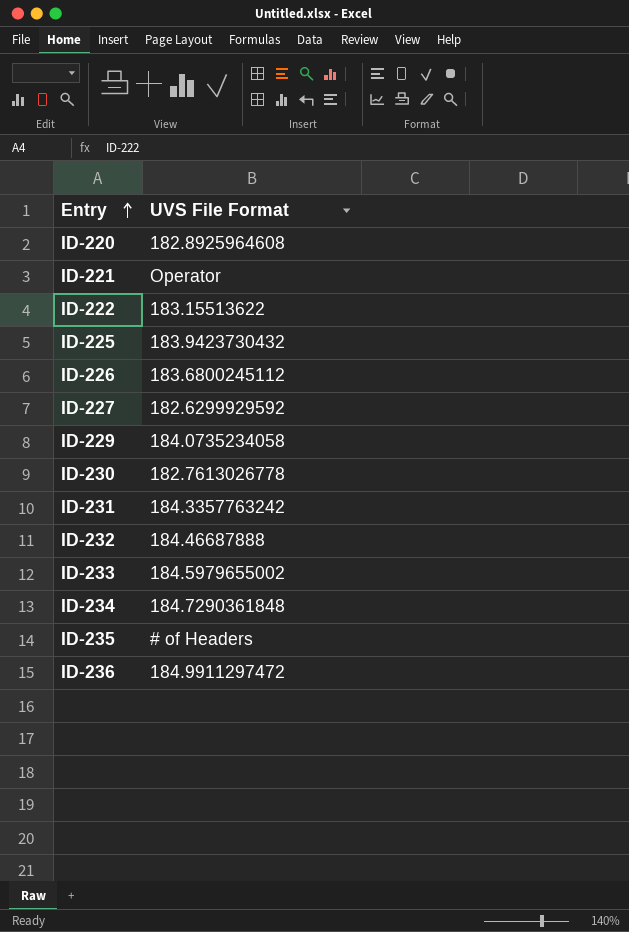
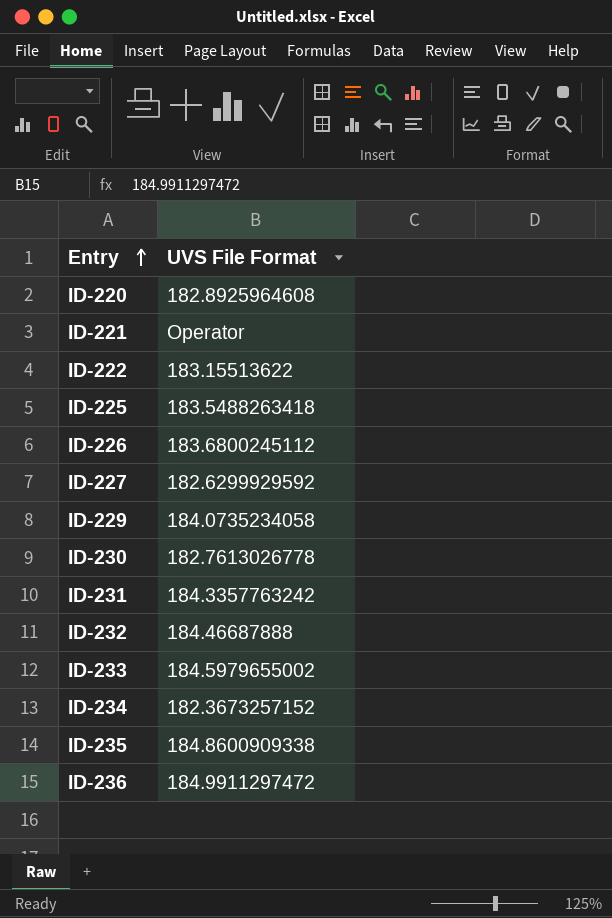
ID-225 | UVS File Format: 183.9423730432 -> 183.5488263418
ID-234 | UVS File Format: 184.7290361848 -> 182.3673257152
ID-235 | UVS File Format: # of Headers -> 184.8600909338

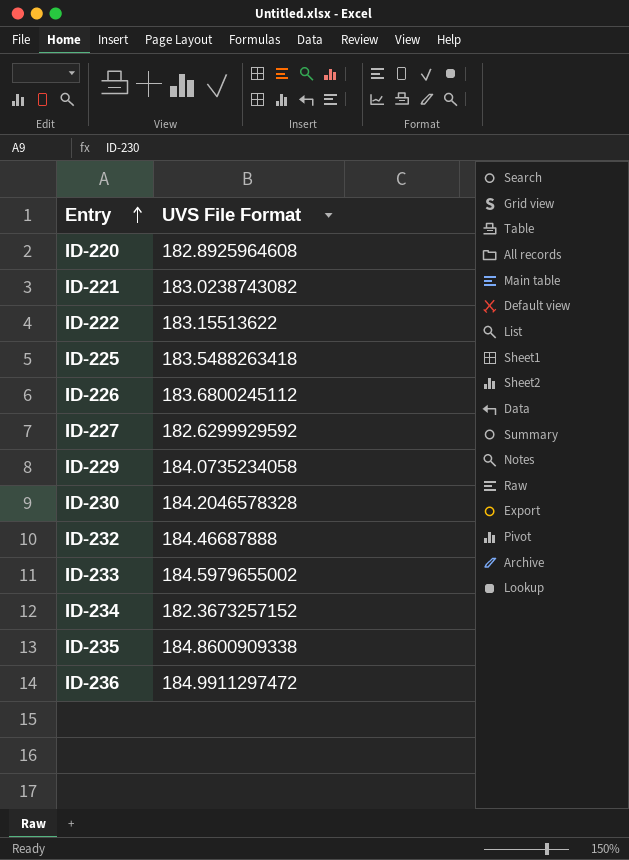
row ID-231: 184.3357763242 -> none
ID-221 | UVS File Format: Operator -> 183.0238743082
ID-230 | UVS File Format: 182.7613026778 -> 184.2046578328

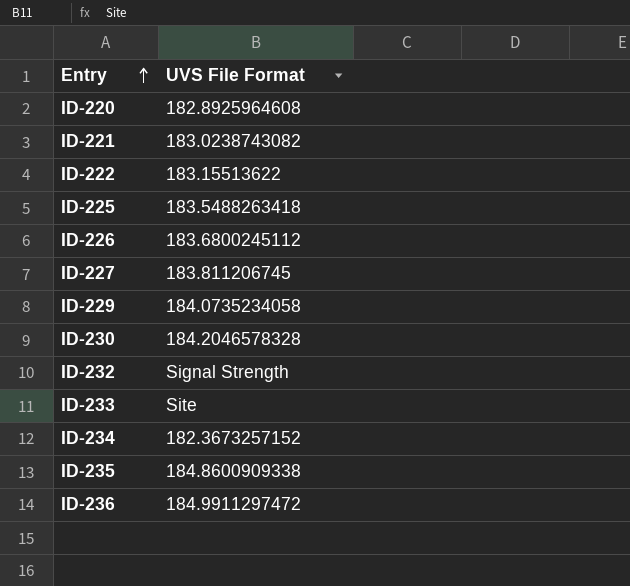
ID-227 | UVS File Format: 182.6299929592 -> 183.811206745
ID-232 | UVS File Format: 184.46687888 -> Signal Strength
ID-233 | UVS File Format: 184.5979655002 -> Site

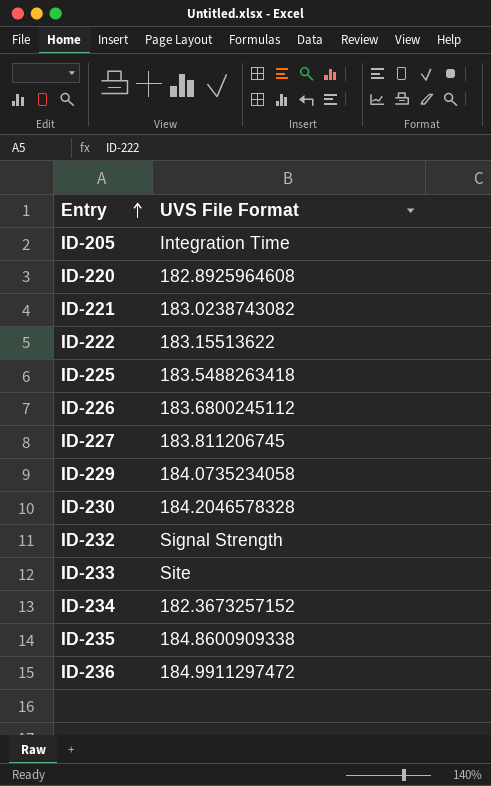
row ID-205: none -> Integration Time

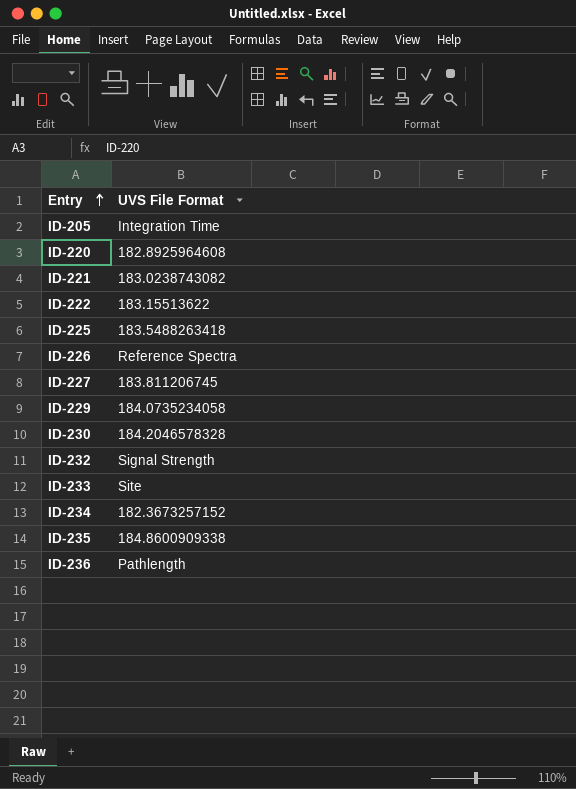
ID-226 | UVS File Format: 183.6800245112 -> Reference Spectra
ID-236 | UVS File Format: 184.9911297472 -> Pathlength

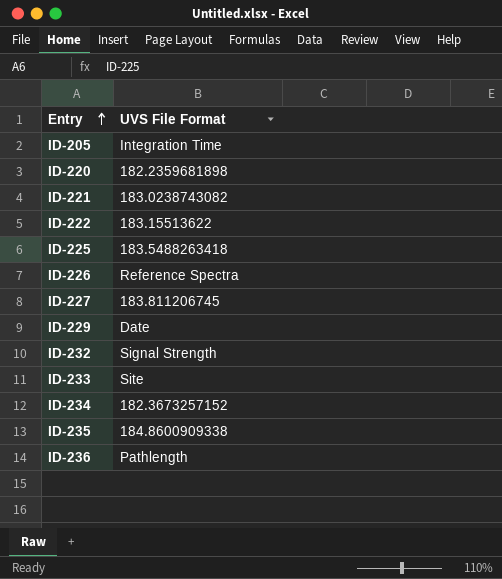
row ID-230: 184.2046578328 -> none
ID-220 | UVS File Format: 182.8925964608 -> 182.2359681898
ID-229 | UVS File Format: 184.0735234058 -> Date

